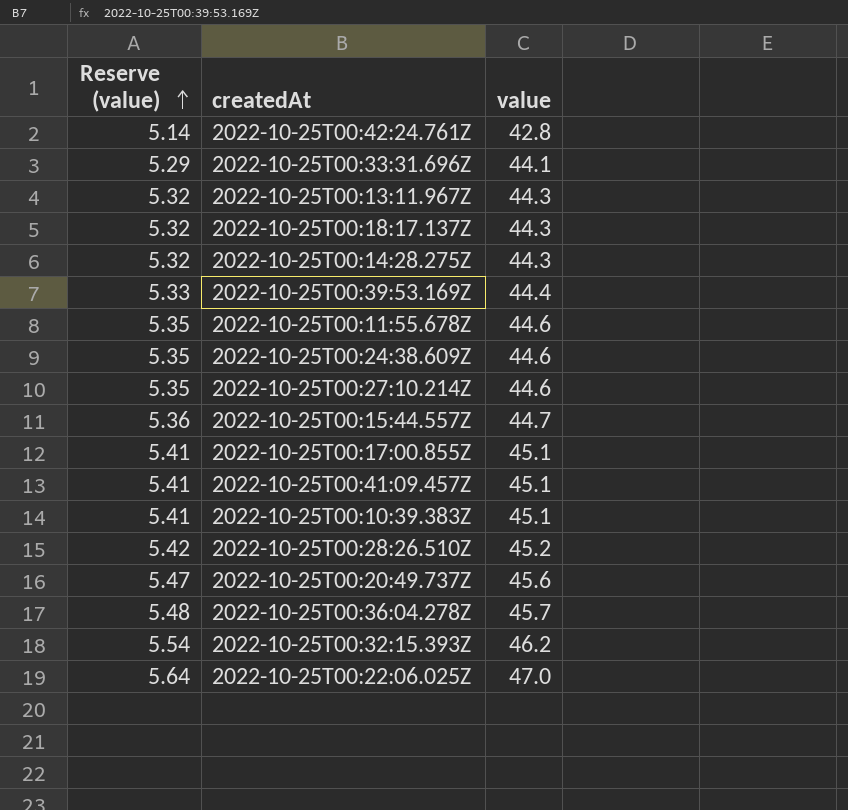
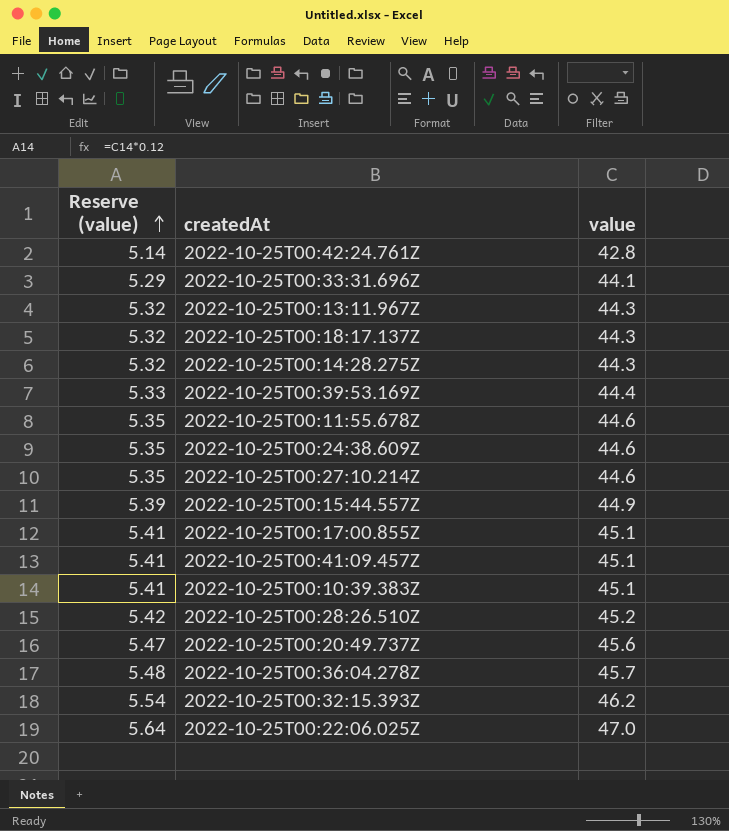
2022-10-25T00:15:44.557Z | Reserve (value): 5.36 -> 5.39
2022-10-25T00:15:44.557Z | value: 44.7 -> 44.9

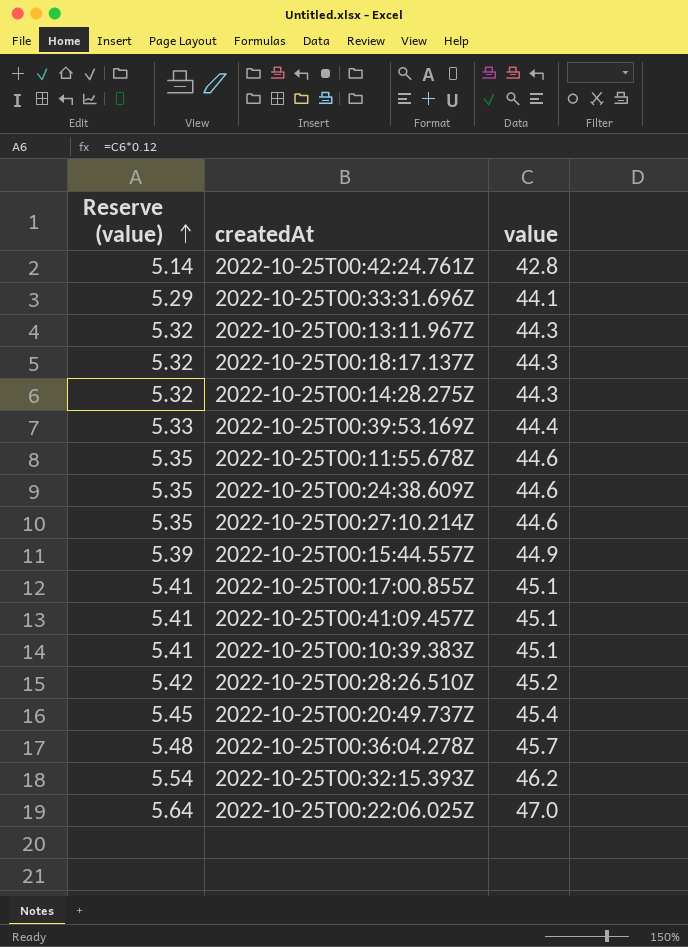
2022-10-25T00:20:49.737Z | Reserve (value): 5.47 -> 5.45
2022-10-25T00:20:49.737Z | value: 45.6 -> 45.4

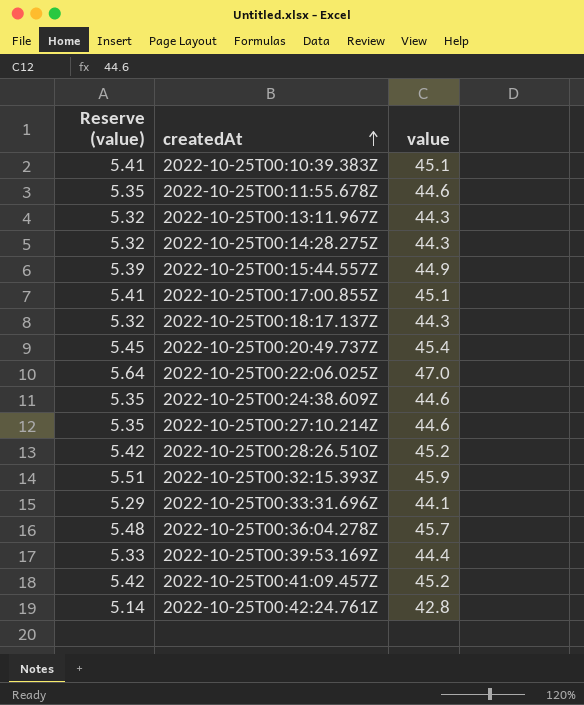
row order: Reserve (value) ascending -> createdAt ascending
2022-10-25T00:32:15.393Z | Reserve (value): 5.54 -> 5.51
2022-10-25T00:32:15.393Z | value: 46.2 -> 45.9
2022-10-25T00:41:09.457Z | Reserve (value): 5.41 -> 5.42
2022-10-25T00:41:09.457Z | value: 45.1 -> 45.2

